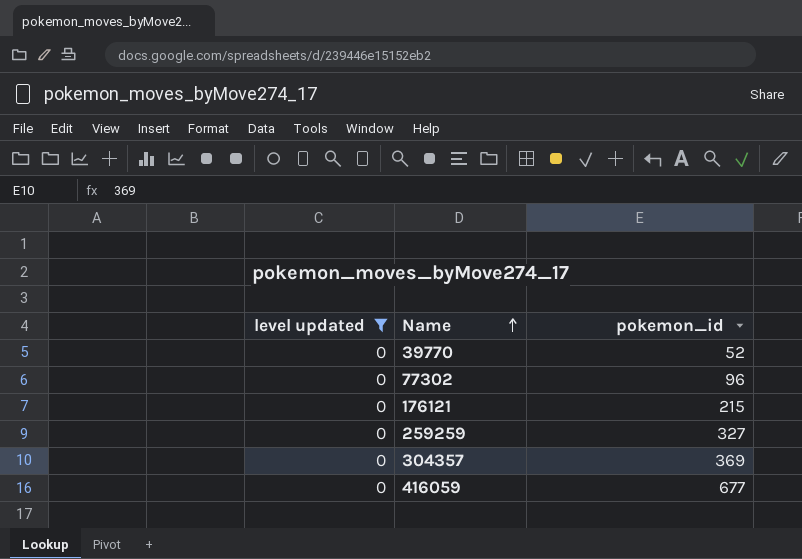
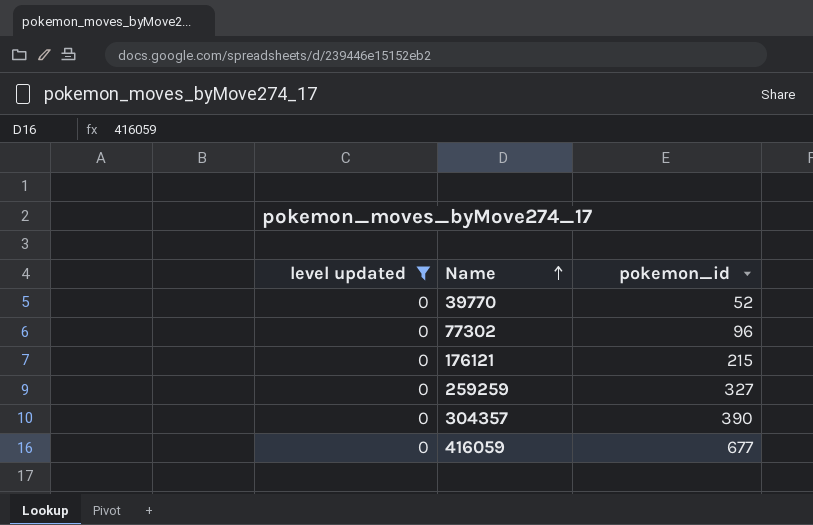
304357 | pokemon_id: 369 -> 390

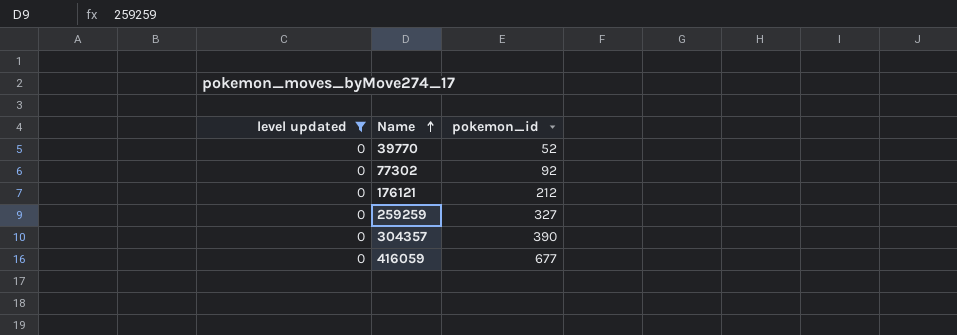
77302 | pokemon_id: 96 -> 92
176121 | pokemon_id: 215 -> 212

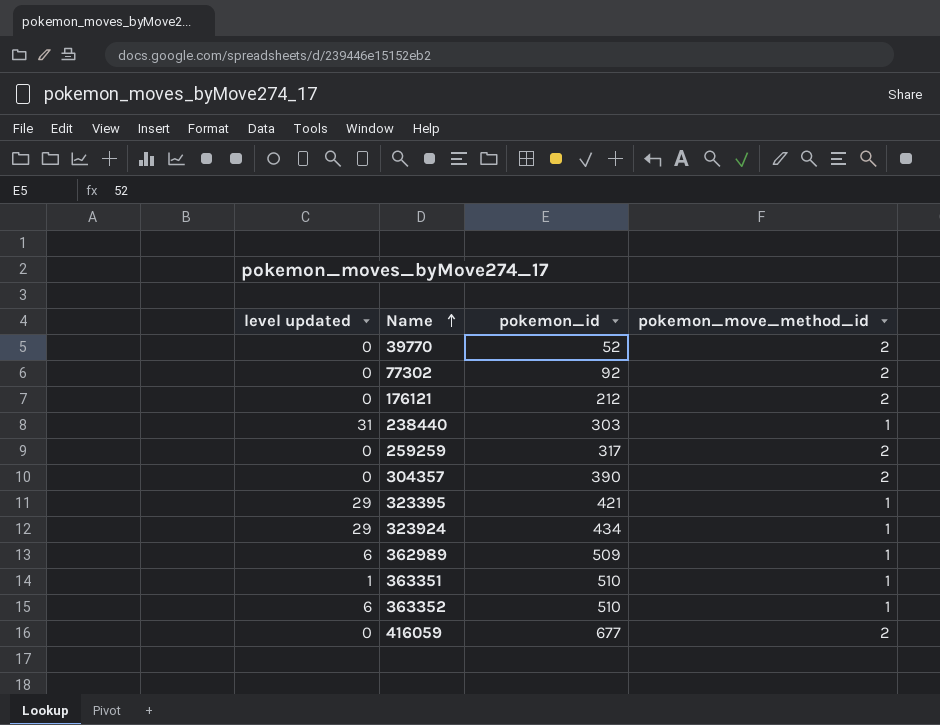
filter: level updated = 0 -> none
column pokemon_move_method_id | position: none -> 4
259259 | pokemon_id: 327 -> 317

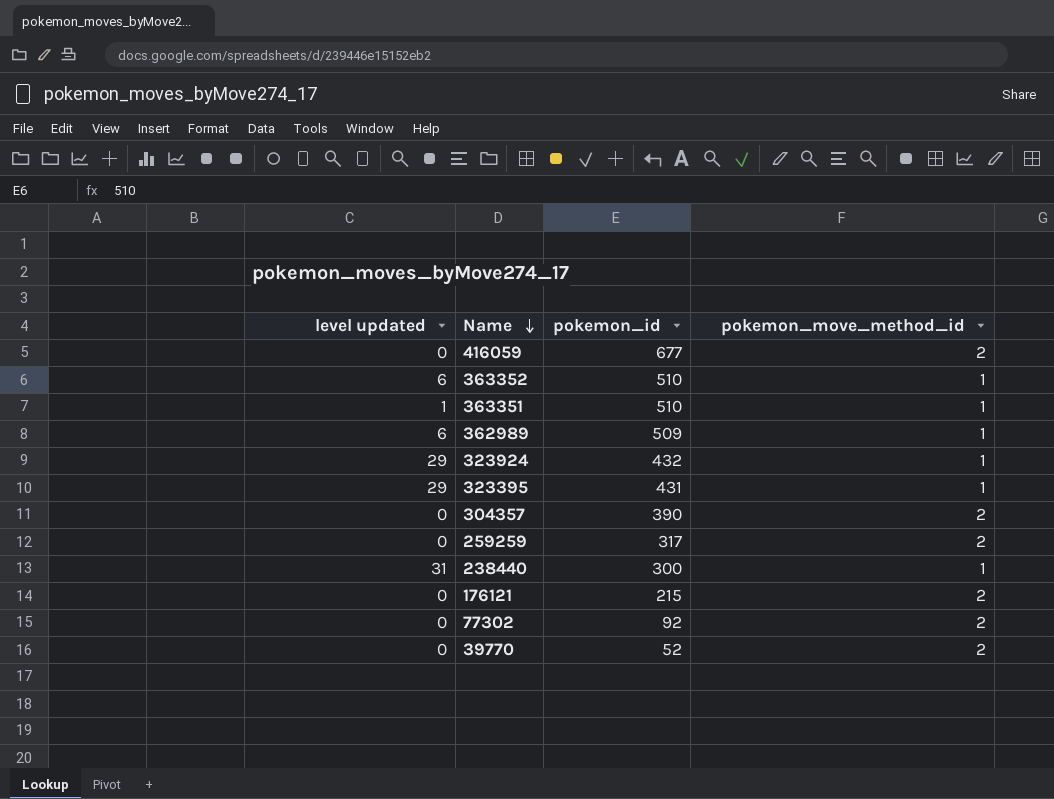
row order: Name ascending -> Name descending
323924 | pokemon_id: 434 -> 432
323395 | pokemon_id: 421 -> 431
238440 | pokemon_id: 303 -> 300
176121 | pokemon_id: 212 -> 215

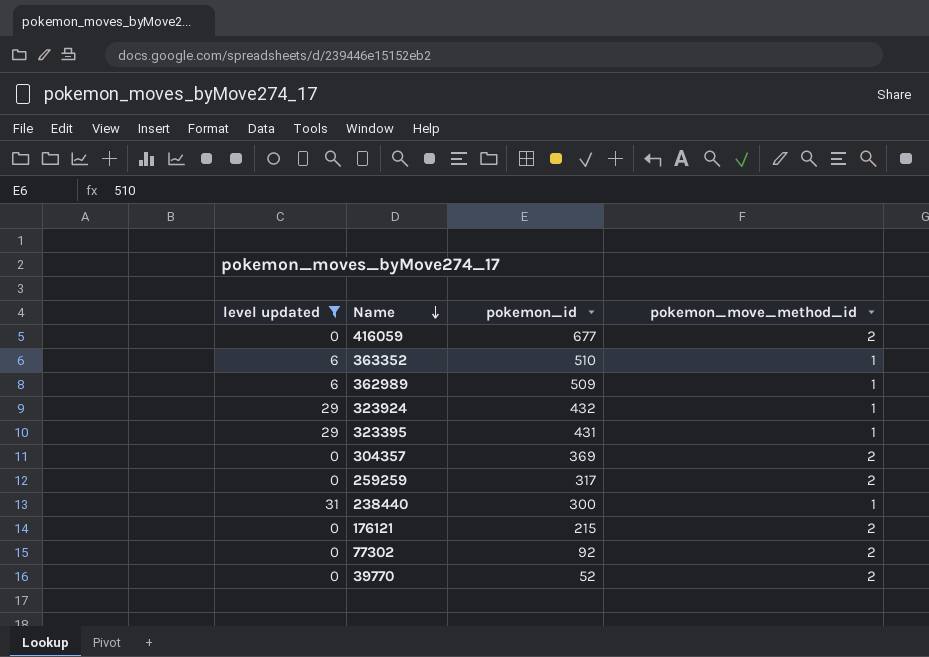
filter: none -> level updated != 1
304357 | pokemon_id: 390 -> 369

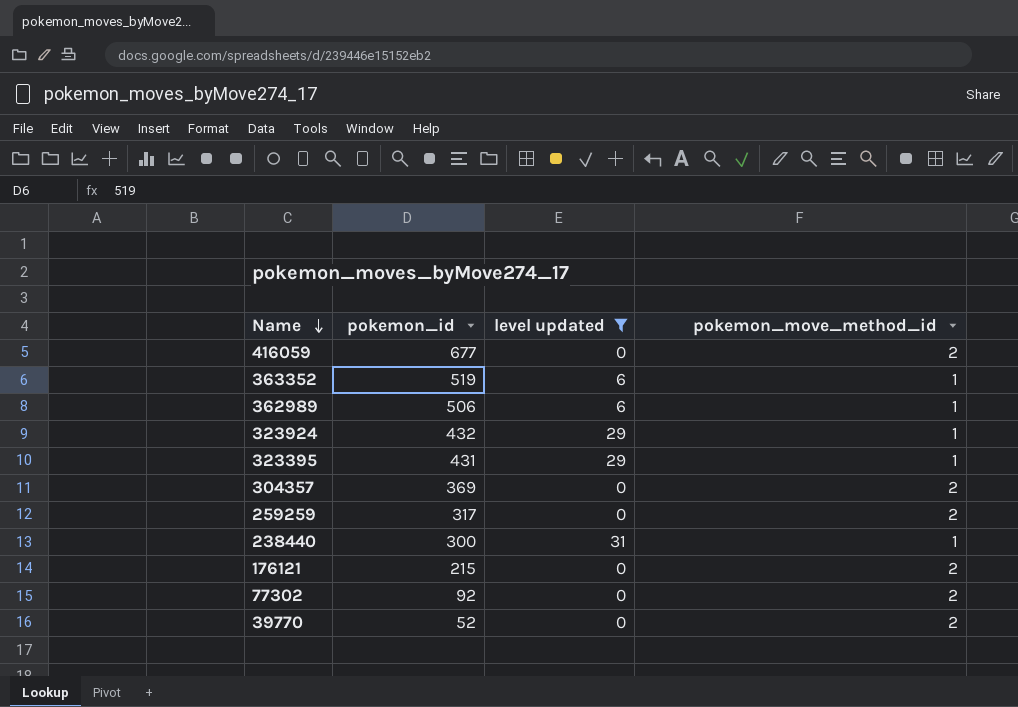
column level updated | position: 1 -> 3
363352 | pokemon_id: 510 -> 519
362989 | pokemon_id: 509 -> 506

